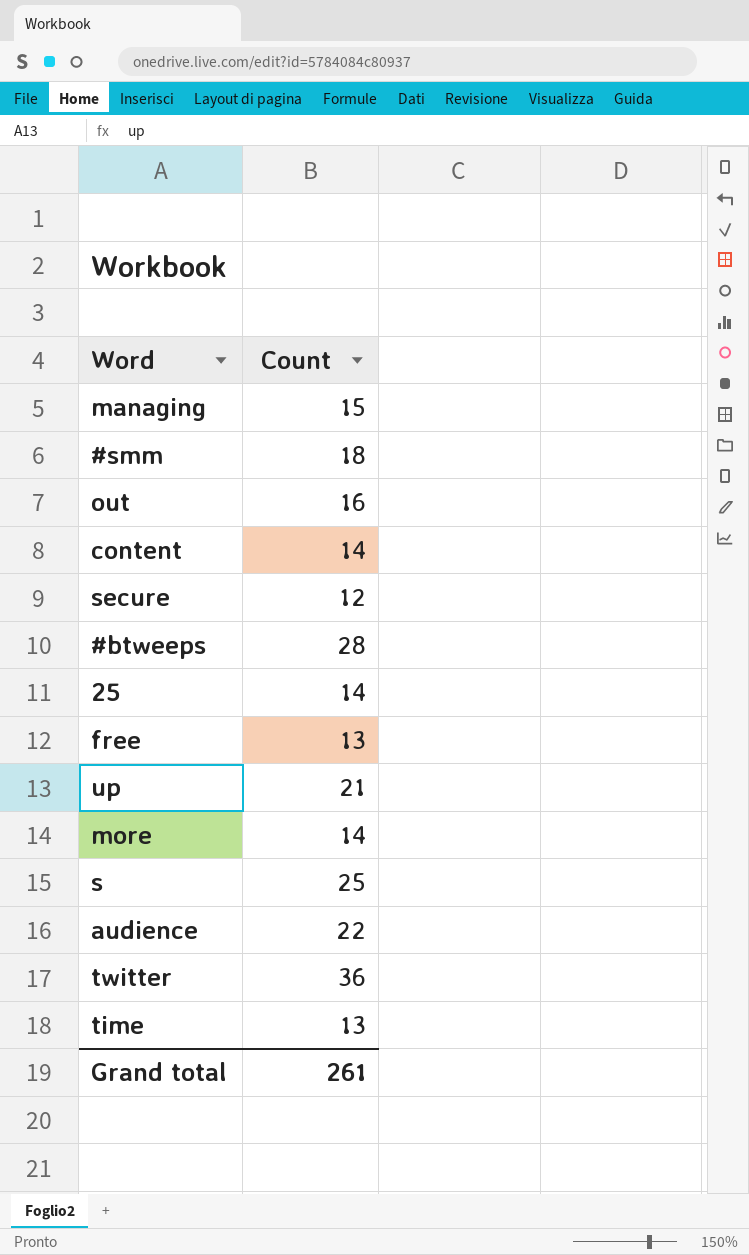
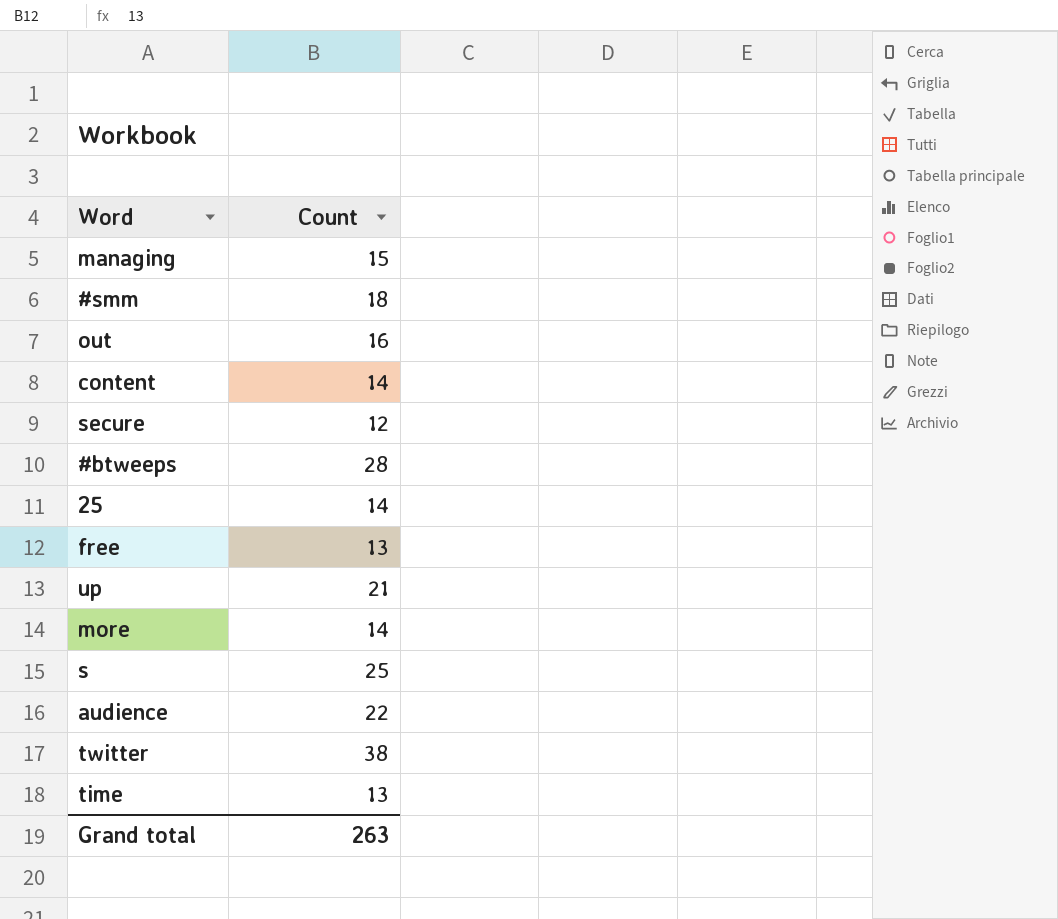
twitter | Count: 36 -> 38
Grand total | Count: 261 -> 263

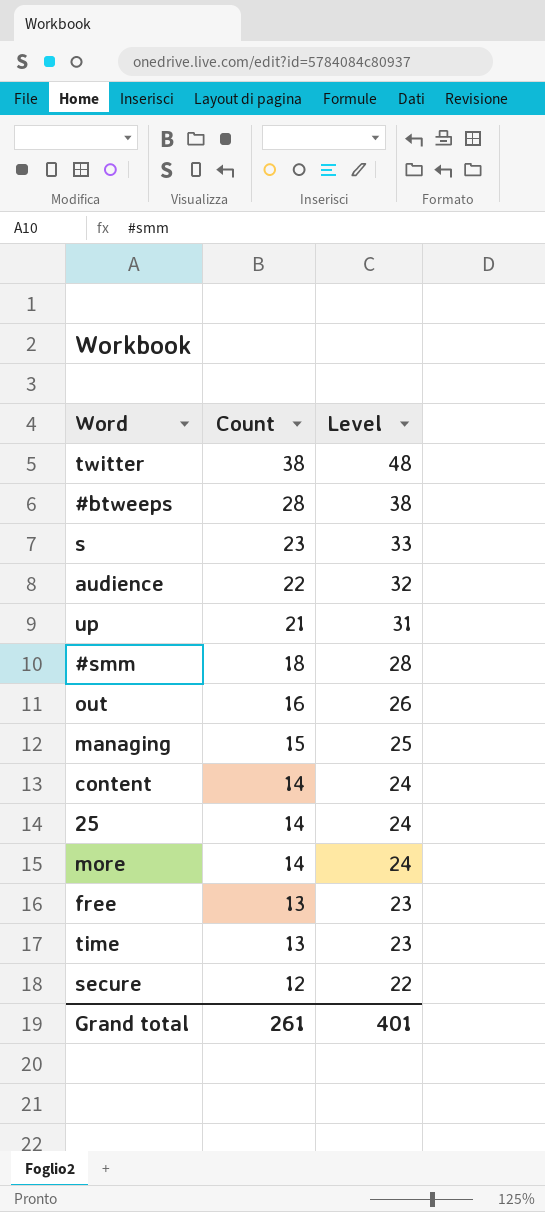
row order: none -> Count descending
column Level | formula: none -> [Count] + 10
s | Count: 25 -> 23
Grand total | Count: 263 -> 261

